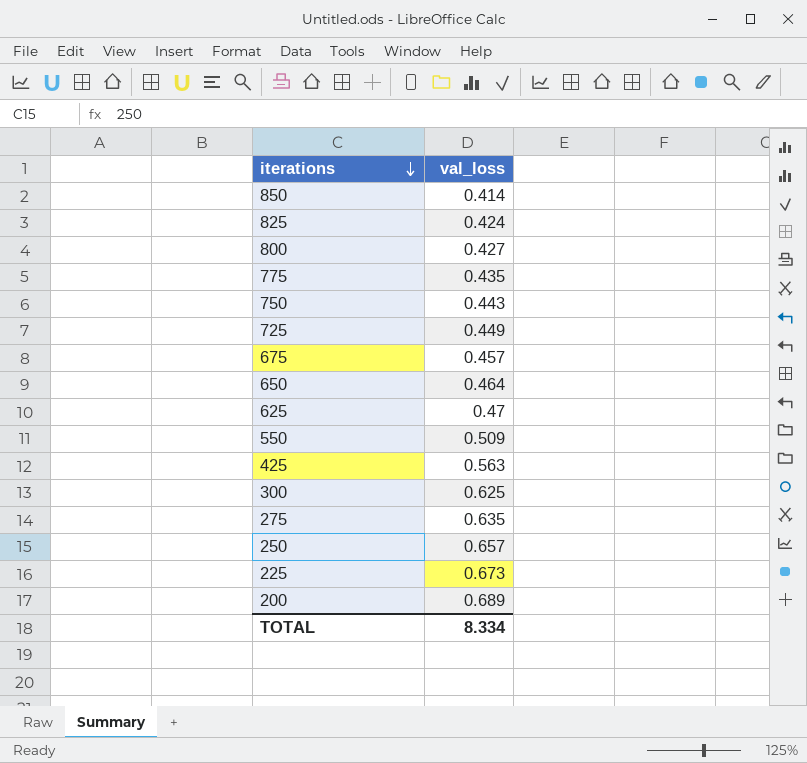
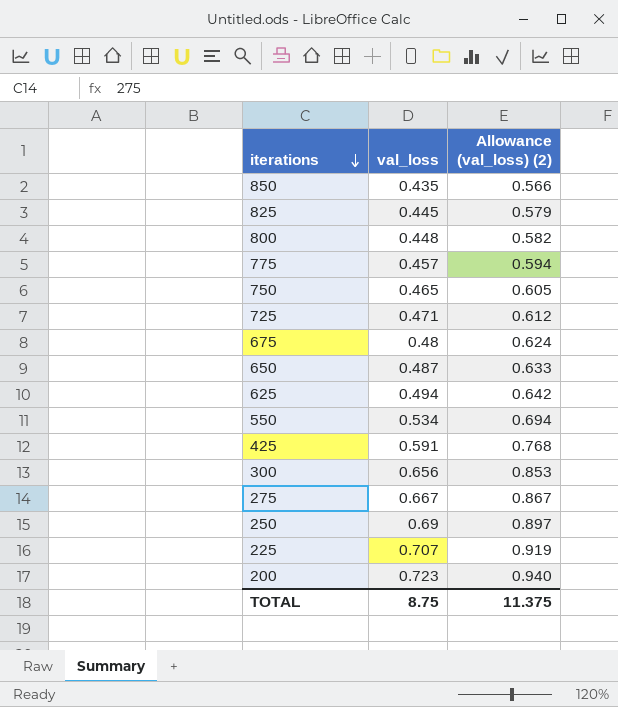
column Allowance (val_loss) (2) | formula: none -> [val_loss] * 1.3
850 | val_loss: 0.414 -> 0.435
825 | val_loss: 0.424 -> 0.445
800 | val_loss: 0.427 -> 0.448
775 | val_loss: 0.435 -> 0.457
750 | val_loss: 0.443 -> 0.465
725 | val_loss: 0.449 -> 0.471
675 | val_loss: 0.457 -> 0.48
650 | val_loss: 0.464 -> 0.487
625 | val_loss: 0.47 -> 0.494
550 | val_loss: 0.509 -> 0.534
425 | val_loss: 0.563 -> 0.591
300 | val_loss: 0.625 -> 0.656
275 | val_loss: 0.635 -> 0.667
250 | val_loss: 0.657 -> 0.69
225 | val_loss: 0.673 -> 0.707
200 | val_loss: 0.689 -> 0.723
TOTAL | val_loss: 8.334 -> 8.75

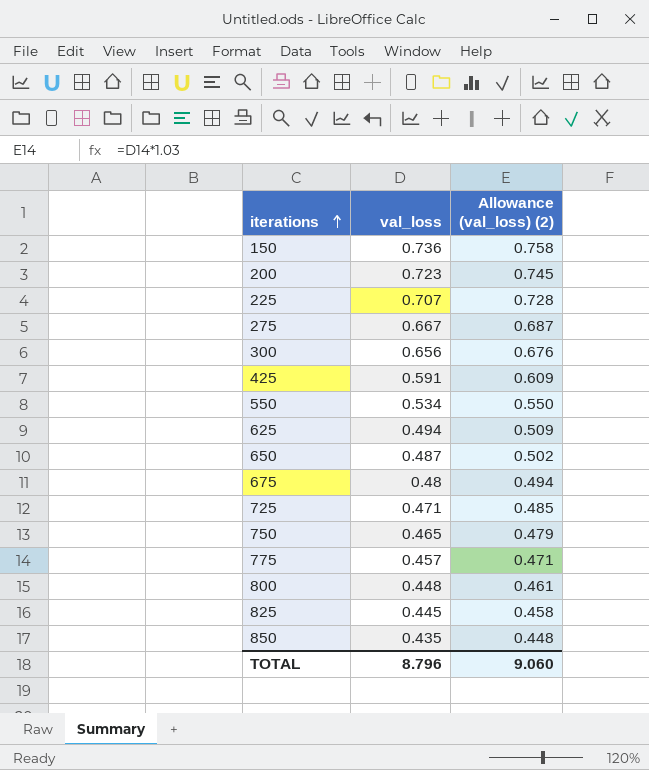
row order: iterations descending -> iterations ascending
column Allowance (val_loss) (2) | formula: [val_loss] * 1.3 -> [val_loss] * 1.03
row 250: 0.69 | 0.897 -> none
row 150: none -> 0.736 | 0.758
TOTAL | val_loss: 8.75 -> 8.796
TOTAL | Allowance (val_loss) (2): 11.375 -> 9.060

